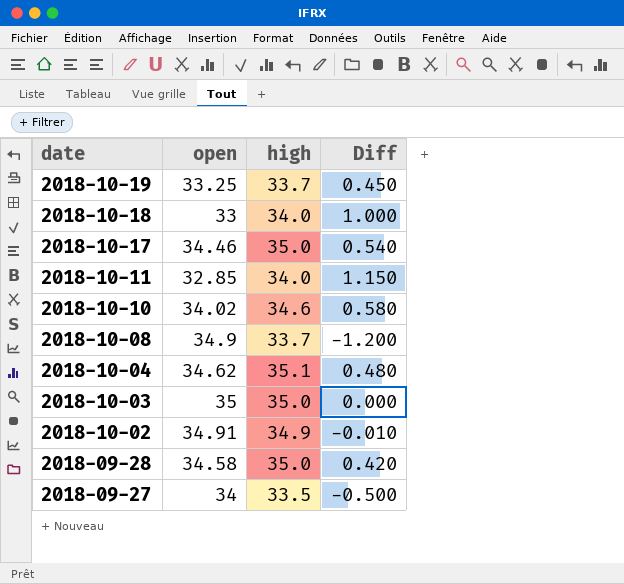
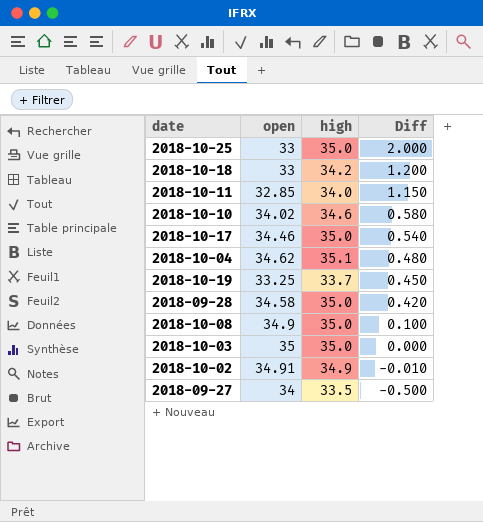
row order: date descending -> Diff descending
row 2018-10-25: none -> 33 | 35.0 | 2.000
2018-10-18 | high: 34.0 -> 34.2
2018-10-18 | Diff: 1.000 -> 1.200
2018-10-08 | high: 33.7 -> 35.0
2018-10-08 | Diff: -1.200 -> 0.100

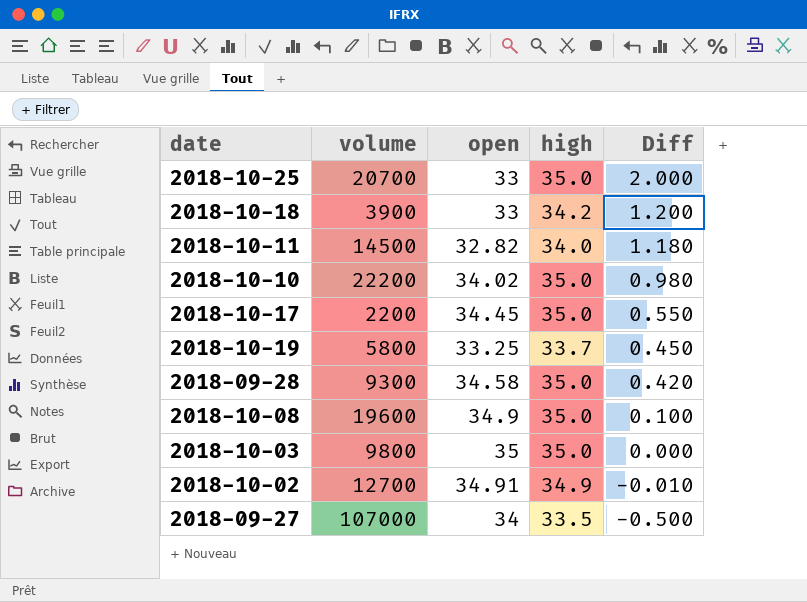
column volume | position: none -> 2
row 2018-10-04: 34.62 | 35.1 | 0.480 -> none
2018-10-11 | open: 32.85 -> 32.82
2018-10-11 | Diff: 1.150 -> 1.180
2018-10-10 | high: 34.6 -> 35.0
2018-10-10 | Diff: 0.580 -> 0.980
2018-10-17 | open: 34.46 -> 34.45
2018-10-17 | Diff: 0.540 -> 0.550

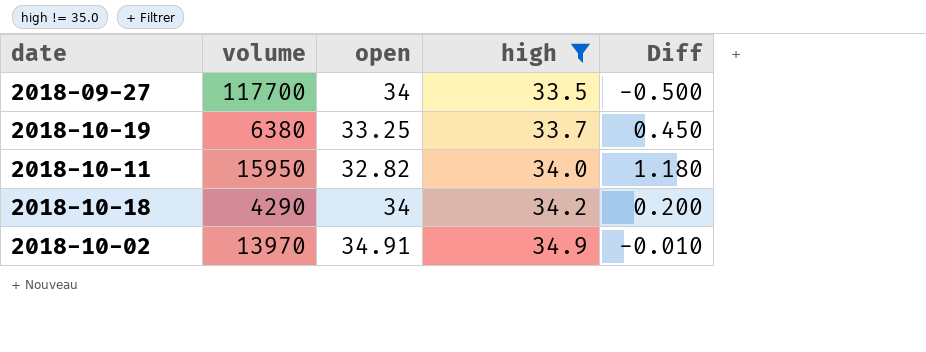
filter: none -> high != 35.0
row order: Diff descending -> high ascending
2018-09-27 | volume: 107000 -> 117700
2018-10-19 | volume: 5800 -> 6380
2018-10-11 | volume: 14500 -> 15950
2018-10-18 | volume: 3900 -> 4290
2018-10-18 | open: 33 -> 34
2018-10-18 | Diff: 1.200 -> 0.200
2018-10-02 | volume: 12700 -> 13970

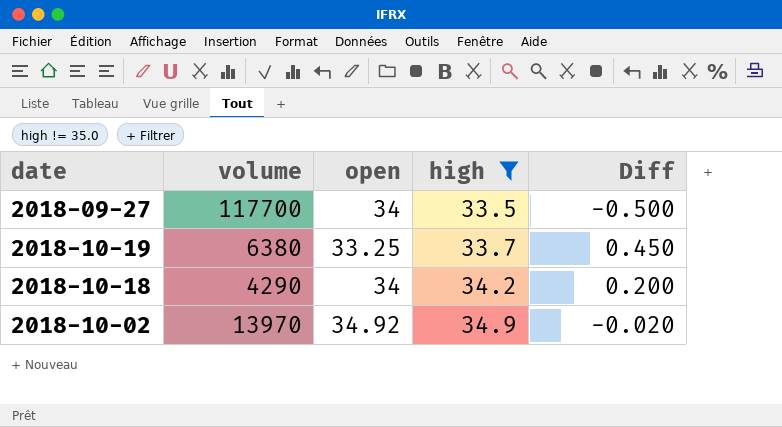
row 2018-10-11: 15950 | 32.82 | 34.0 | 1.180 -> none
2018-10-02 | open: 34.91 -> 34.92
2018-10-02 | Diff: -0.010 -> -0.020

